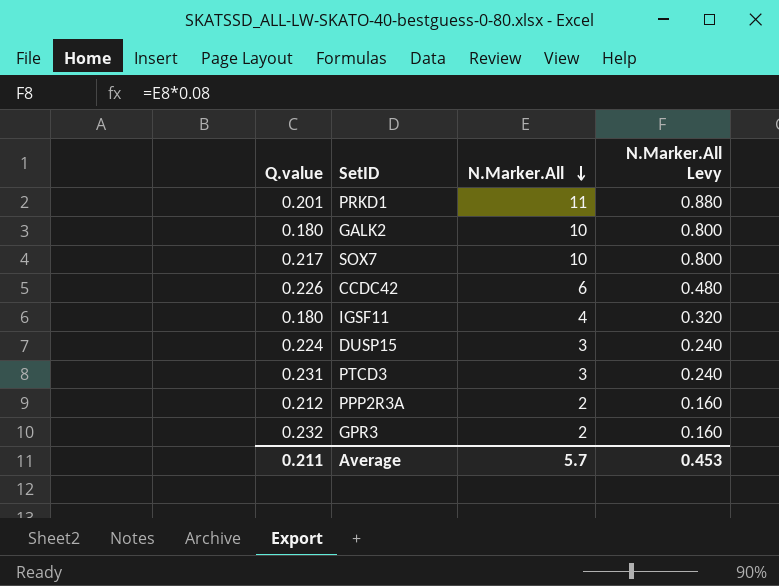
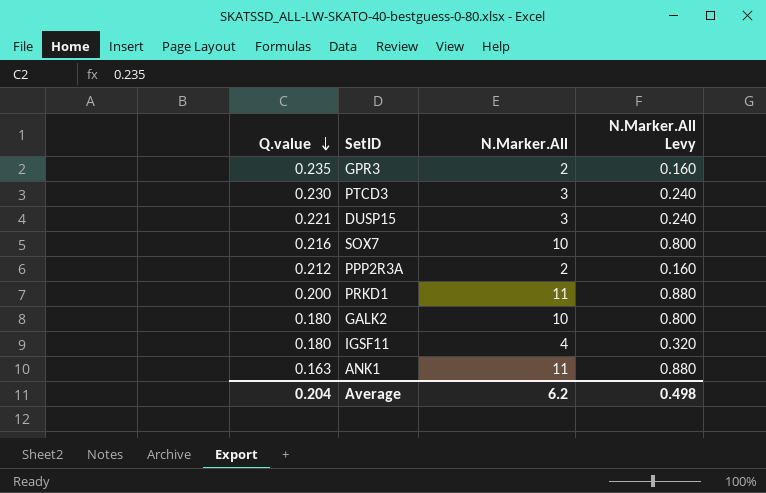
row order: N.Marker.All descending -> Q.value descending
row CCDC42: 0.226 | 6 | 0.480 -> none
GPR3 | Q.value: 0.232 -> 0.235
PTCD3 | Q.value: 0.231 -> 0.230
DUSP15 | Q.value: 0.224 -> 0.221
SOX7 | Q.value: 0.217 -> 0.216
PRKD1 | Q.value: 0.201 -> 0.200
row ANK1: none -> 0.163 | 11 | 0.880
Average | Q.value: 0.211 -> 0.204
Average | N.Marker.All: 5.7 -> 6.2
Average | N.Marker.All Levy: 0.453 -> 0.498

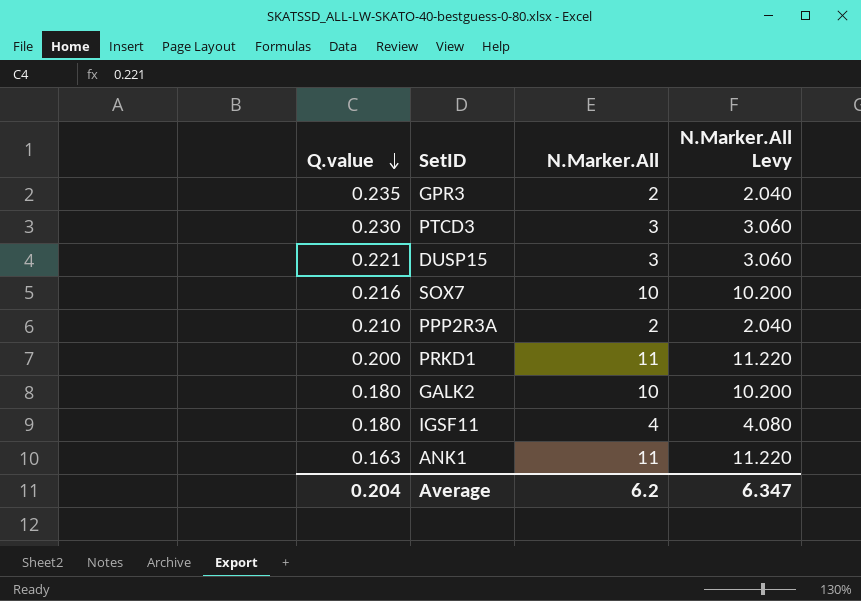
column N.Marker.All Levy | formula: [N.Marker.All] * 0.08 -> [N.Marker.All] * 1.02
PPP2R3A | Q.value: 0.212 -> 0.210
Average | N.Marker.All Levy: 0.498 -> 6.347

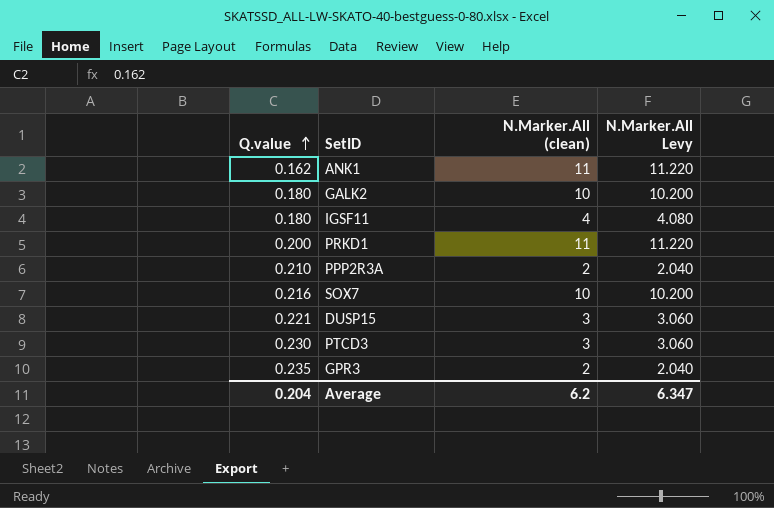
row order: Q.value descending -> Q.value ascending
column name: N.Marker.All -> N.Marker.All (clean)
ANK1 | Q.value: 0.163 -> 0.162

